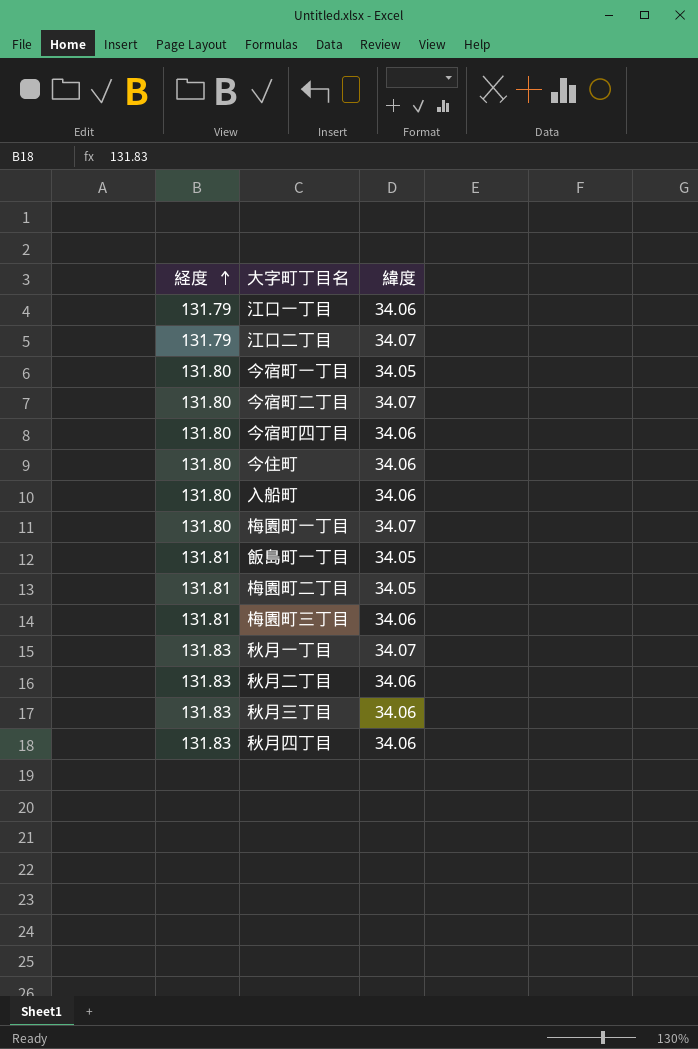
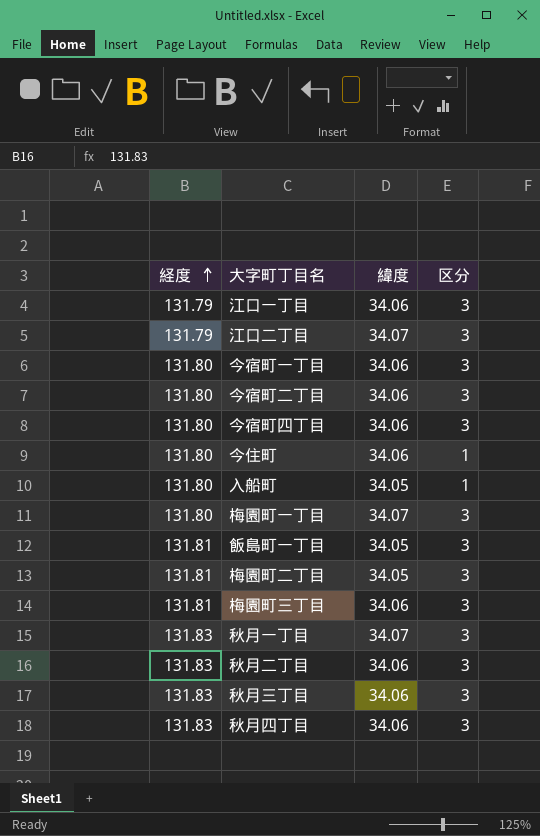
column 区分 | position: none -> 4
今宿町一丁目 | 緯度: 34.05 -> 34.06
今宿町二丁目 | 緯度: 34.07 -> 34.06
入船町 | 緯度: 34.06 -> 34.05

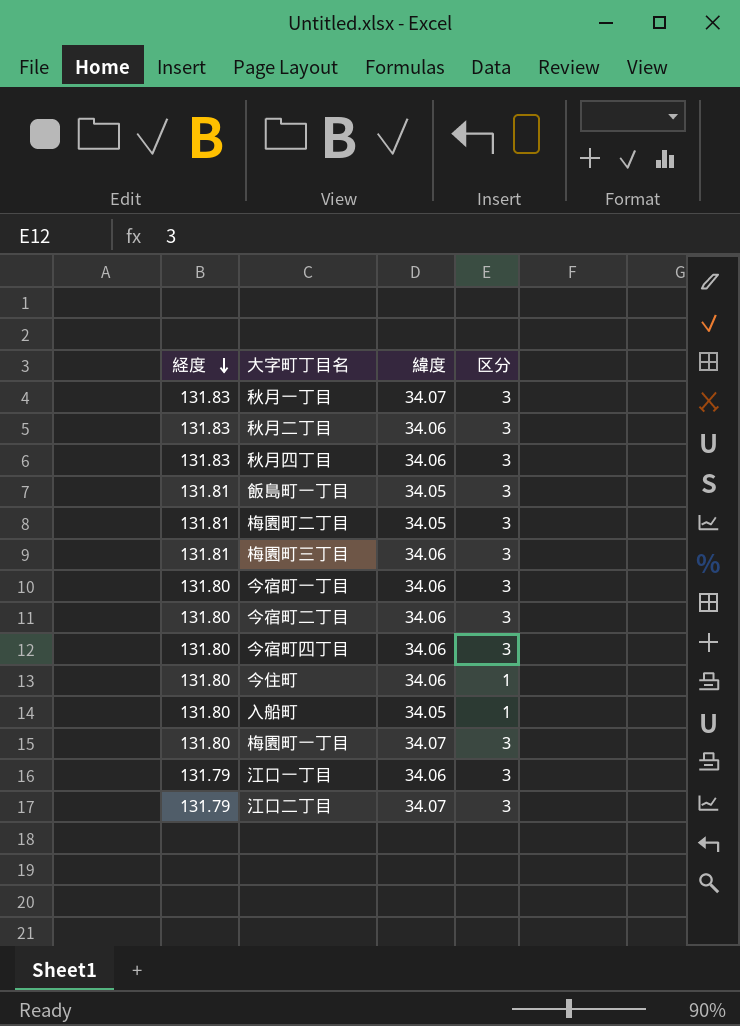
row order: 経度 ascending -> 経度 descending
row 秋月三丁目: 131.83 | 34.06 | 3 -> none

